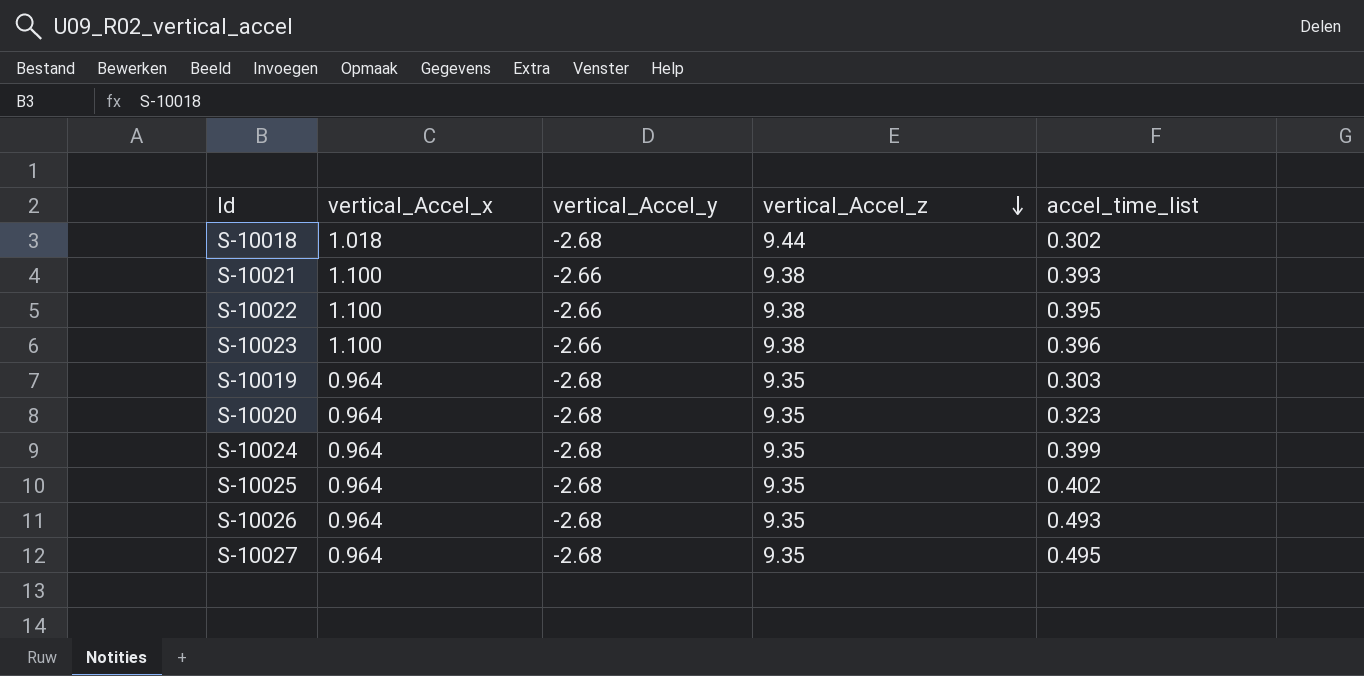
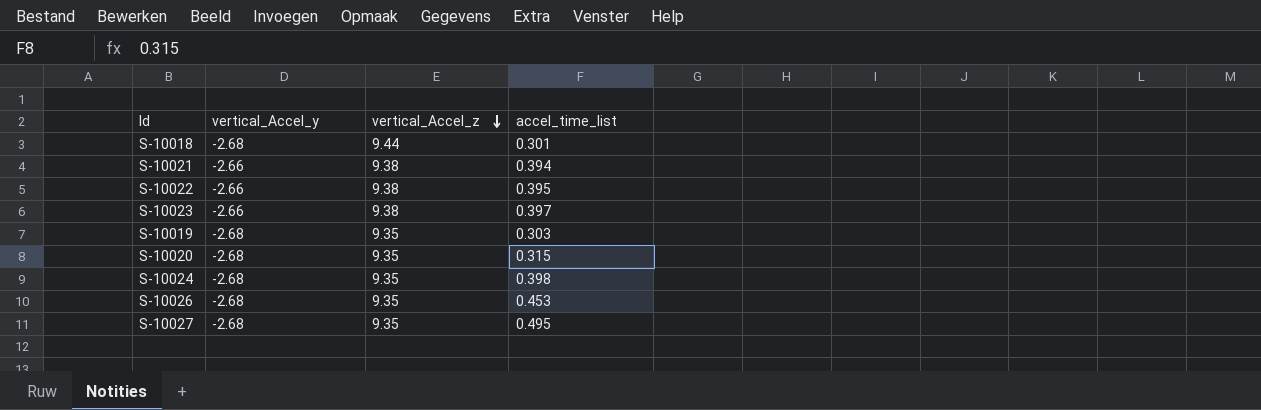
column vertical_Accel_x | position: 2 -> none
row S-10025: 0.964 | -2.68 | 9.35 | 0.402 -> none
S-10018 | accel_time_list: 0.302 -> 0.301
S-10021 | accel_time_list: 0.393 -> 0.394
S-10023 | accel_time_list: 0.396 -> 0.397
S-10020 | accel_time_list: 0.323 -> 0.315
S-10024 | accel_time_list: 0.399 -> 0.398
S-10026 | accel_time_list: 0.493 -> 0.453

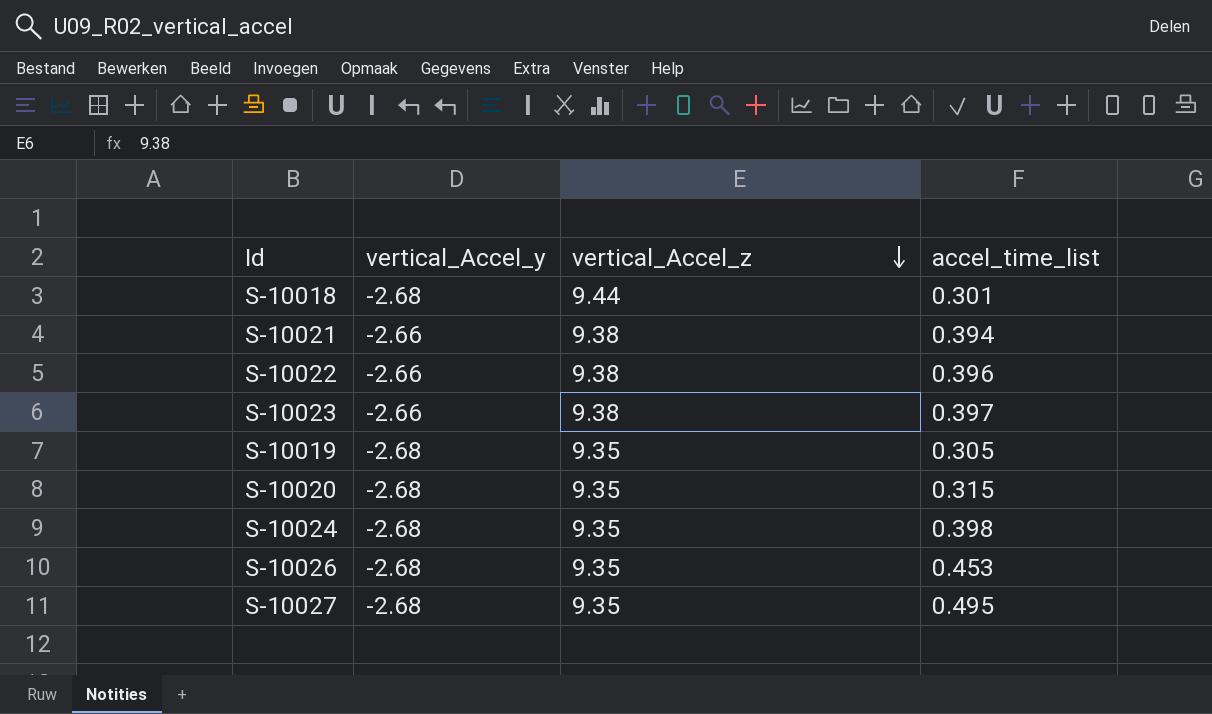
S-10022 | accel_time_list: 0.395 -> 0.396
S-10019 | accel_time_list: 0.303 -> 0.305

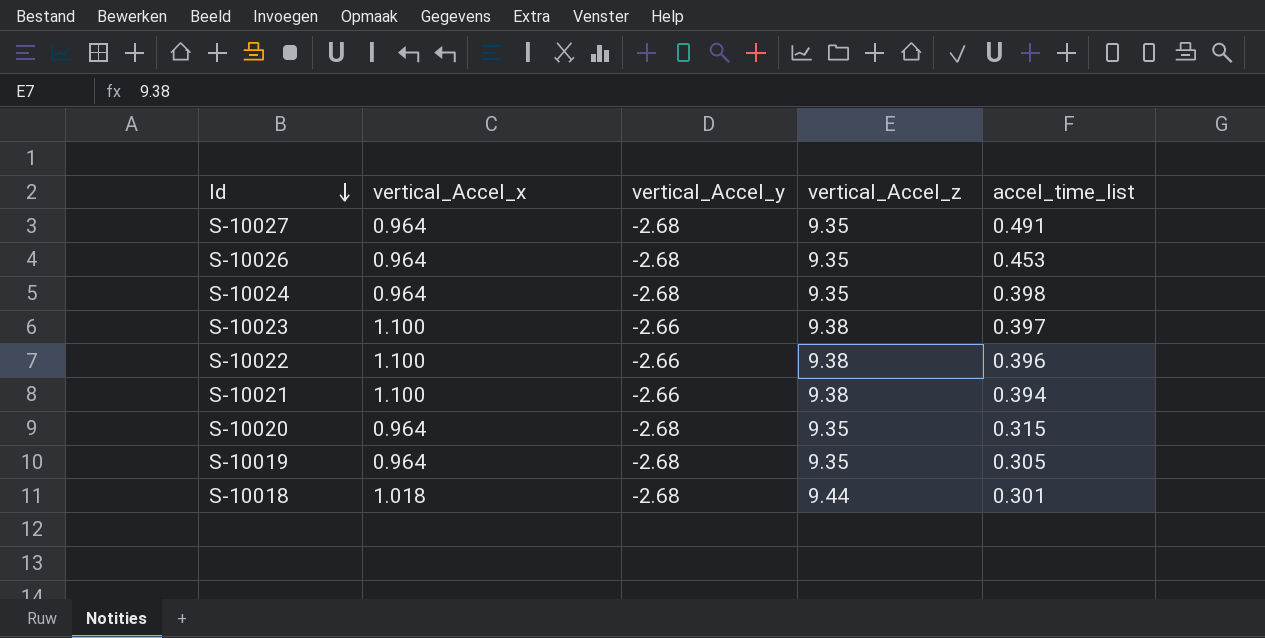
row order: vertical_Accel_z descending -> Id descending
column vertical_Accel_x | position: none -> 2
S-10027 | accel_time_list: 0.495 -> 0.491

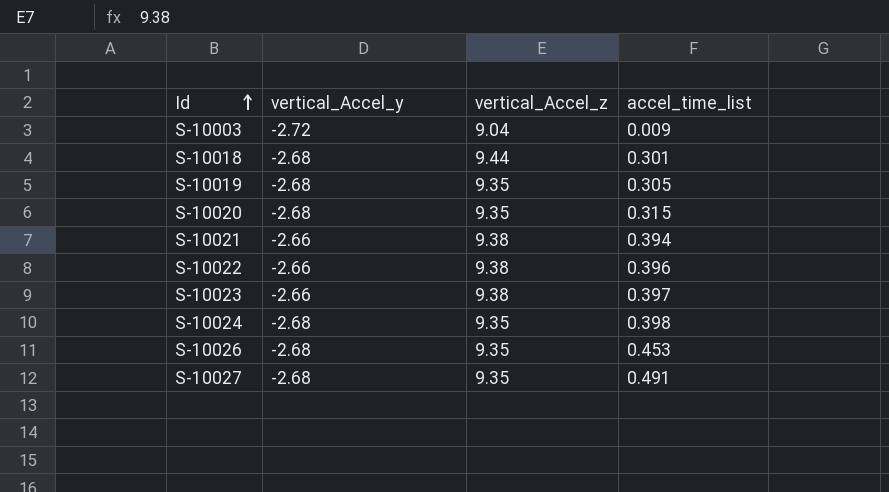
row order: Id descending -> Id ascending
column vertical_Accel_x | position: 2 -> none
row S-10003: none -> -2.72 | 9.04 | 0.009

